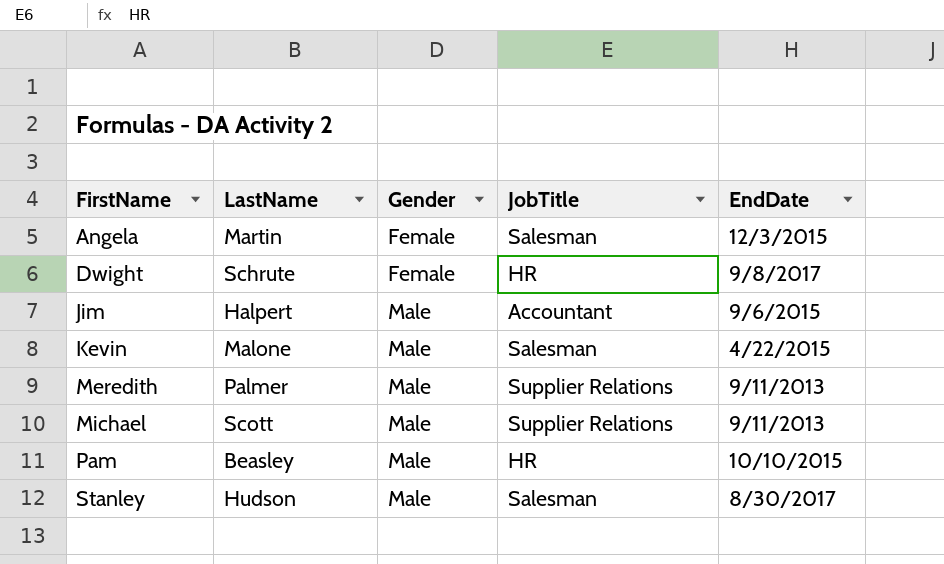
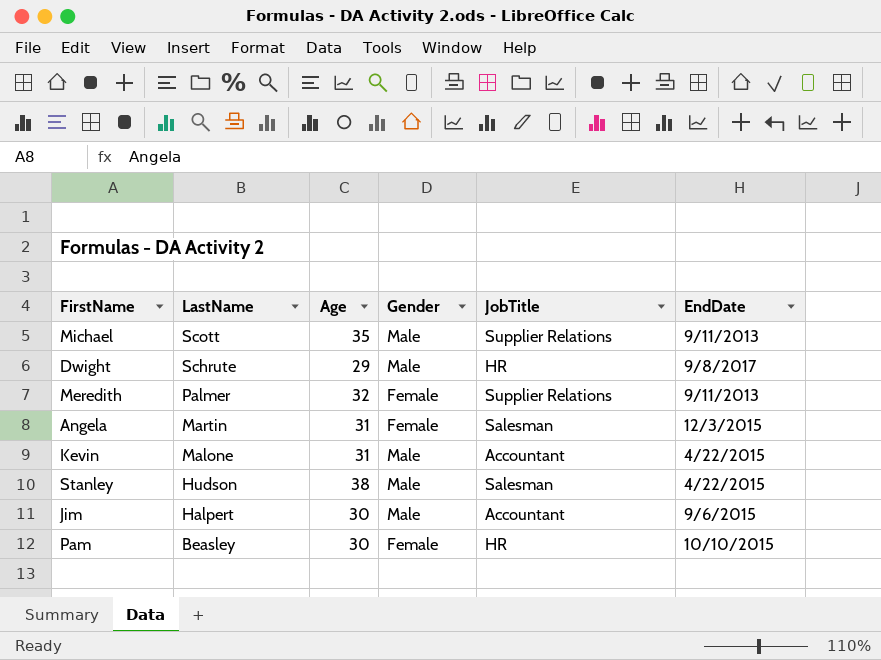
row order: FirstName ascending -> LastName descending
column Age | position: none -> 3
Dwight | Gender: Female -> Male
Meredith | Gender: Male -> Female
Kevin | JobTitle: Salesman -> Accountant
Stanley | EndDate: 8/30/2017 -> 4/22/2015
Pam | Gender: Male -> Female

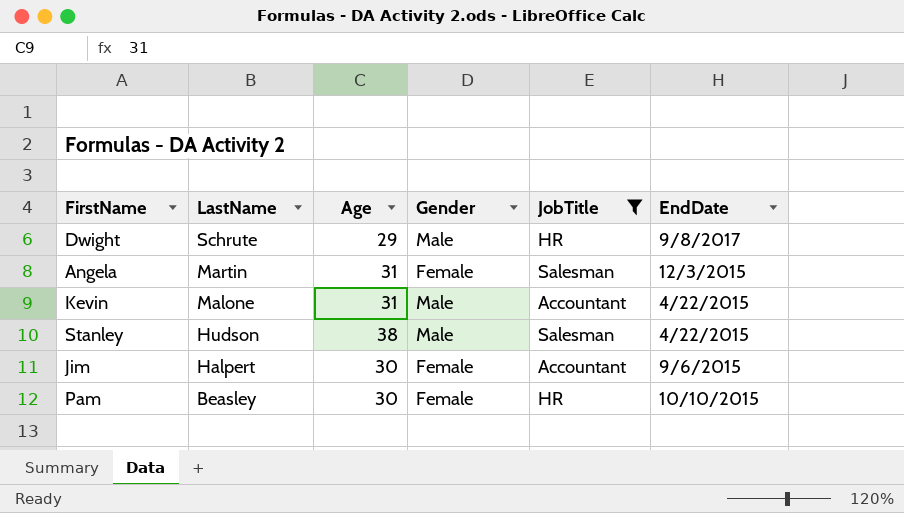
filter: none -> JobTitle != Supplier Relations
Jim | Gender: Male -> Female

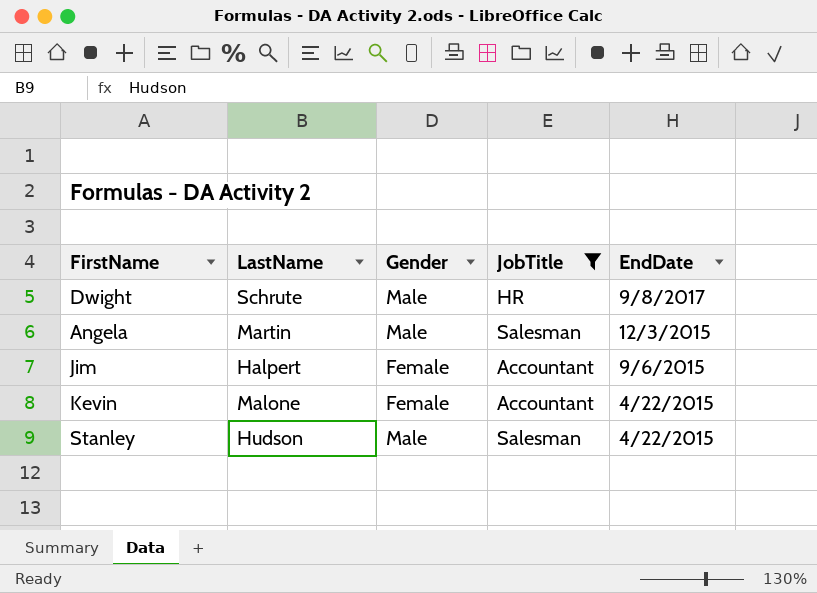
row order: LastName descending -> EndDate descending
column Age | position: 3 -> none
row Pam: Beasley | 30 | Female | HR | 10/10/2015 -> none
Angela | Gender: Female -> Male
Kevin | Gender: Male -> Female

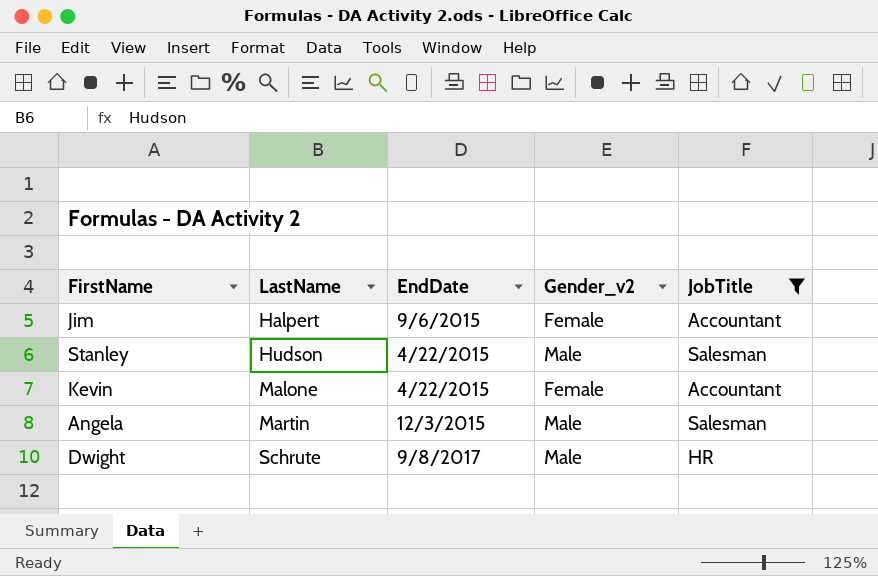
row order: EndDate descending -> LastName ascending
column EndDate | position: 5 -> 3
column name: Gender -> Gender_v2

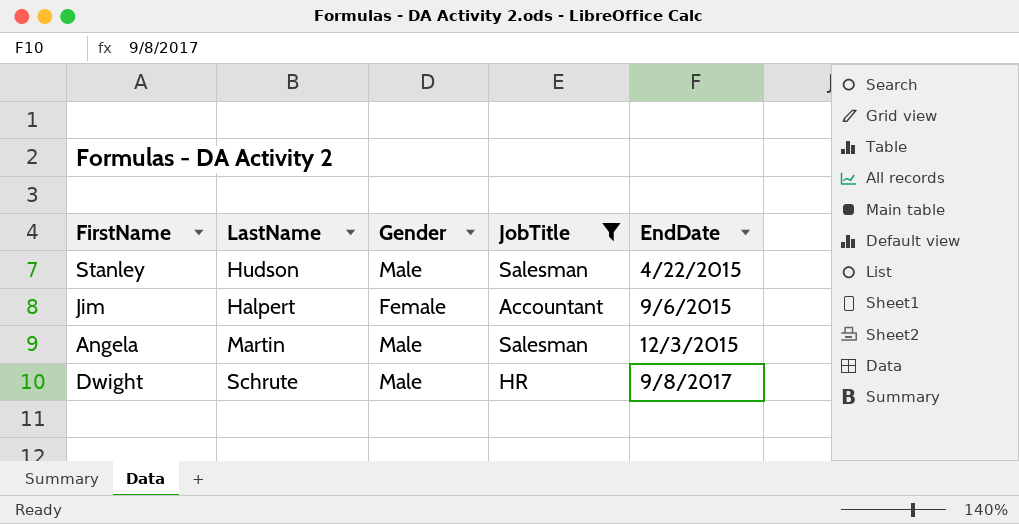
row order: LastName ascending -> EndDate ascending
column name: Gender_v2 -> Gender
column EndDate | position: 3 -> 5
row Kevin: Malone | 4/22/2015 | Female | Accountant -> none

